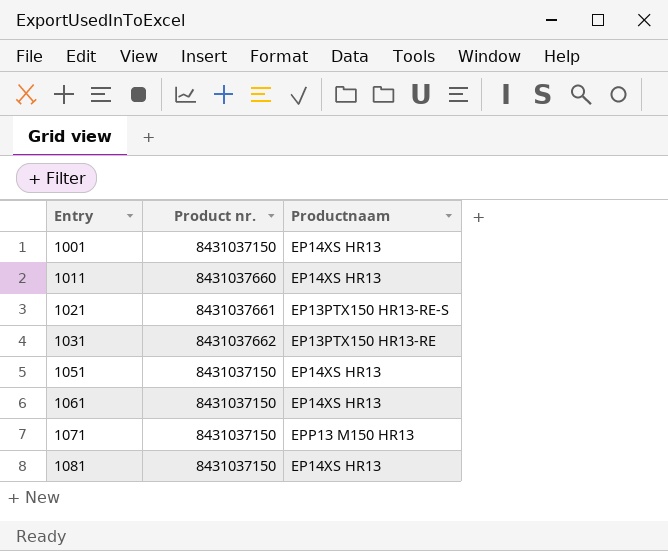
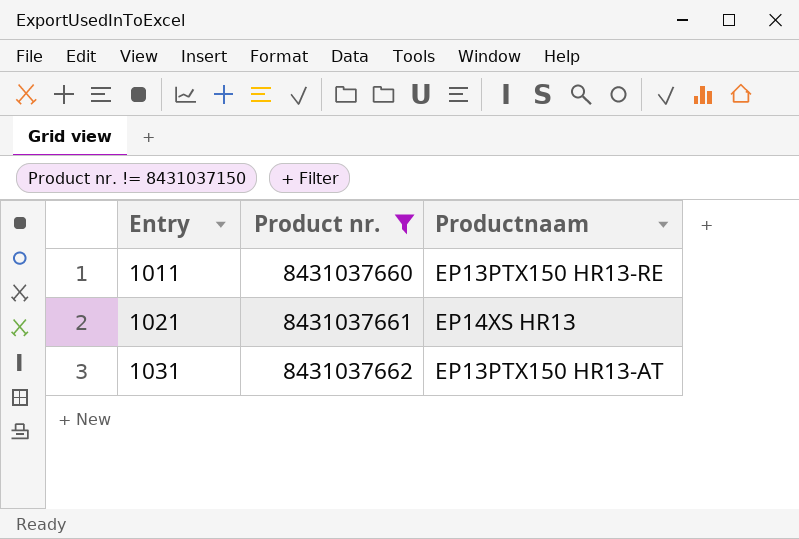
filter: none -> Product nr. != 8431037150
1011 | Productnaam: EP14XS HR13 -> EP13PTX150 HR13-RE
1021 | Productnaam: EP13PTX150 HR13-RE-S -> EP14XS HR13
1031 | Productnaam: EP13PTX150 HR13-RE -> EP13PTX150 HR13-AT

